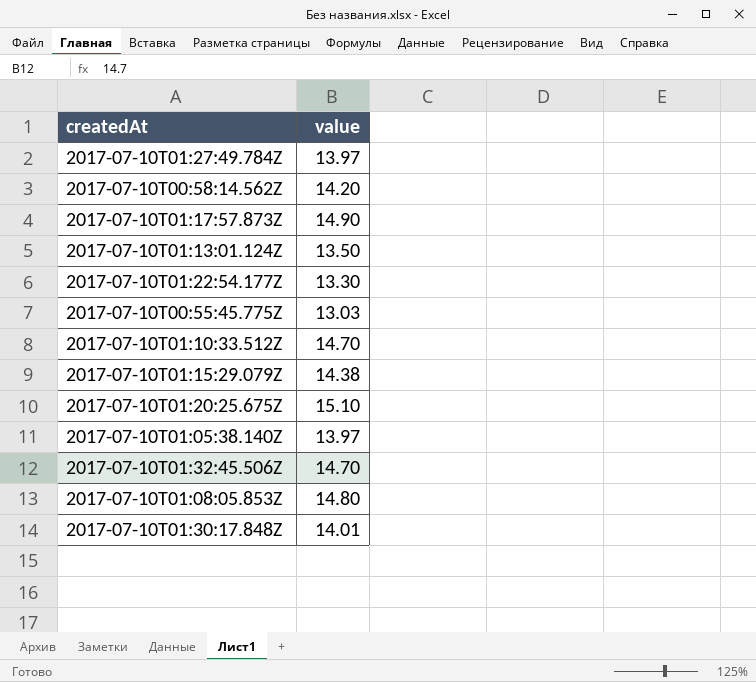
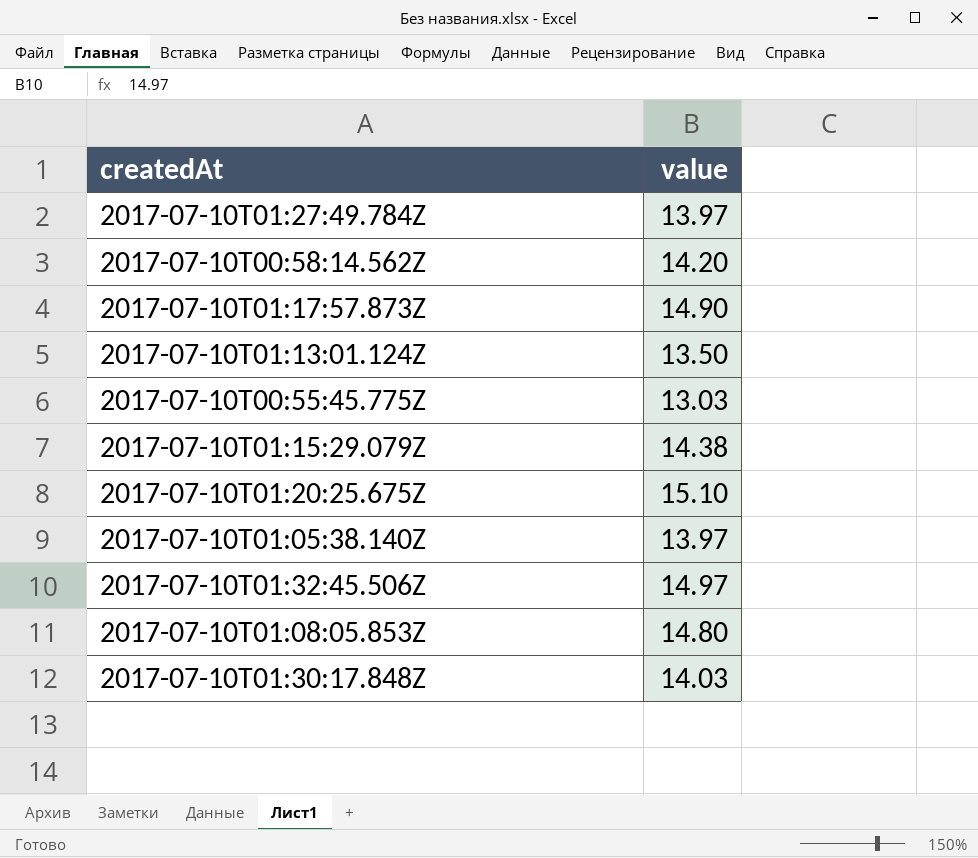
row 2017-07-10T01:22:54.177Z: 13.30 -> none
row 2017-07-10T01:10:33.512Z: 14.70 -> none
2017-07-10T01:32:45.506Z | value: 14.70 -> 14.97
2017-07-10T01:30:17.848Z | value: 14.01 -> 14.03

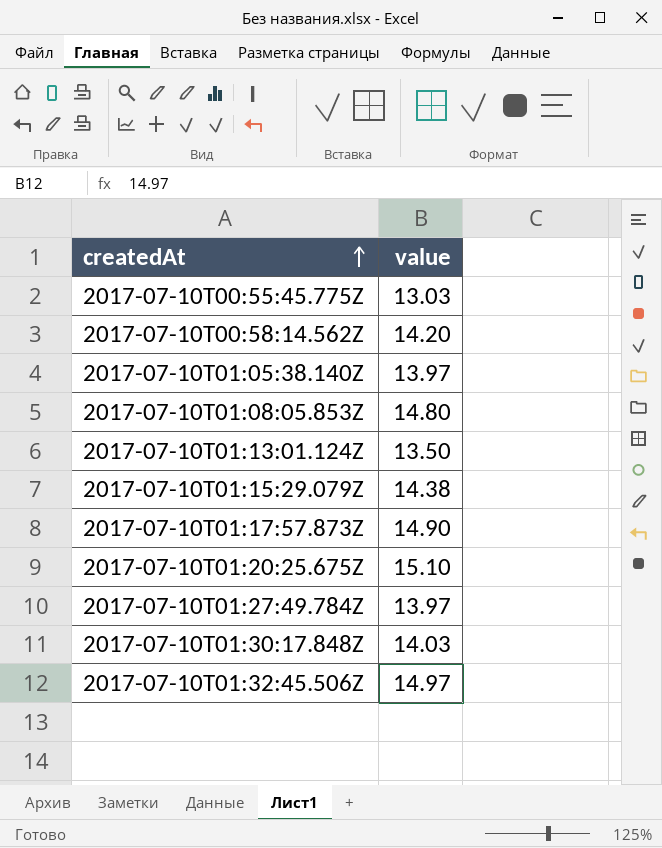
row order: none -> createdAt ascending

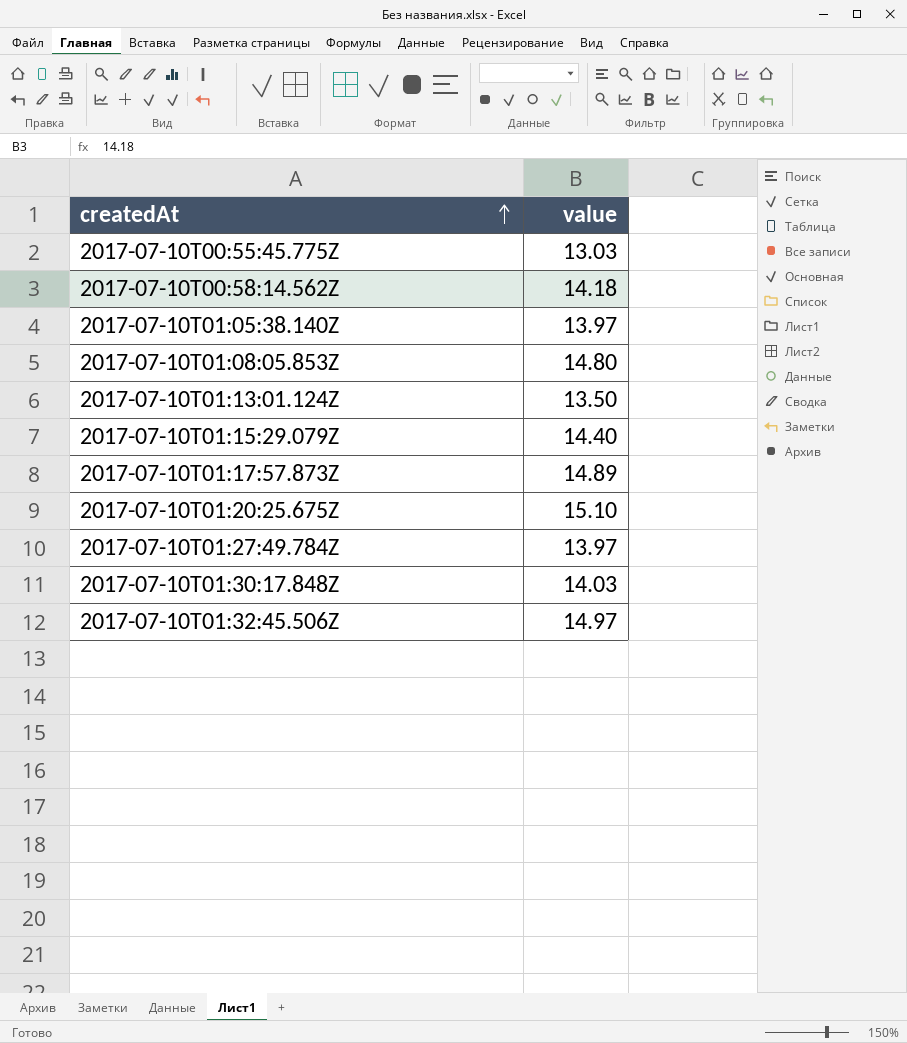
2017-07-10T00:58:14.562Z | value: 14.20 -> 14.18
2017-07-10T01:15:29.079Z | value: 14.38 -> 14.40
2017-07-10T01:17:57.873Z | value: 14.90 -> 14.89

